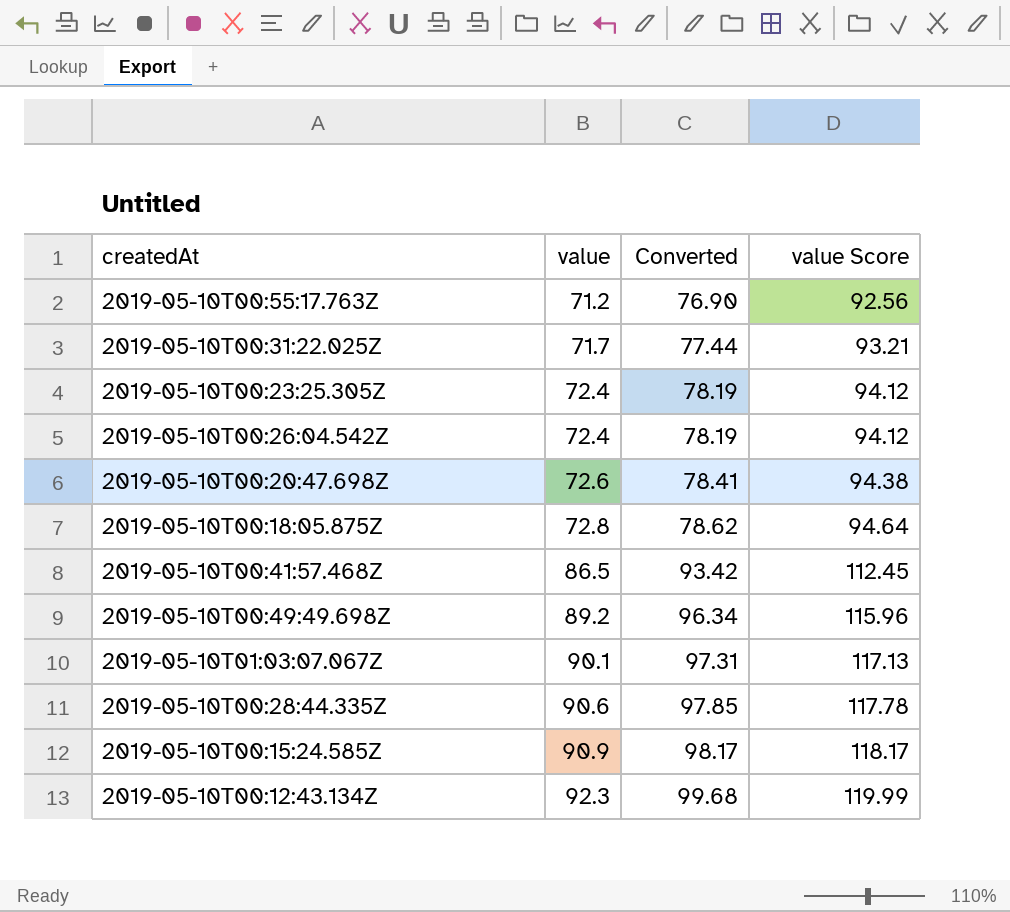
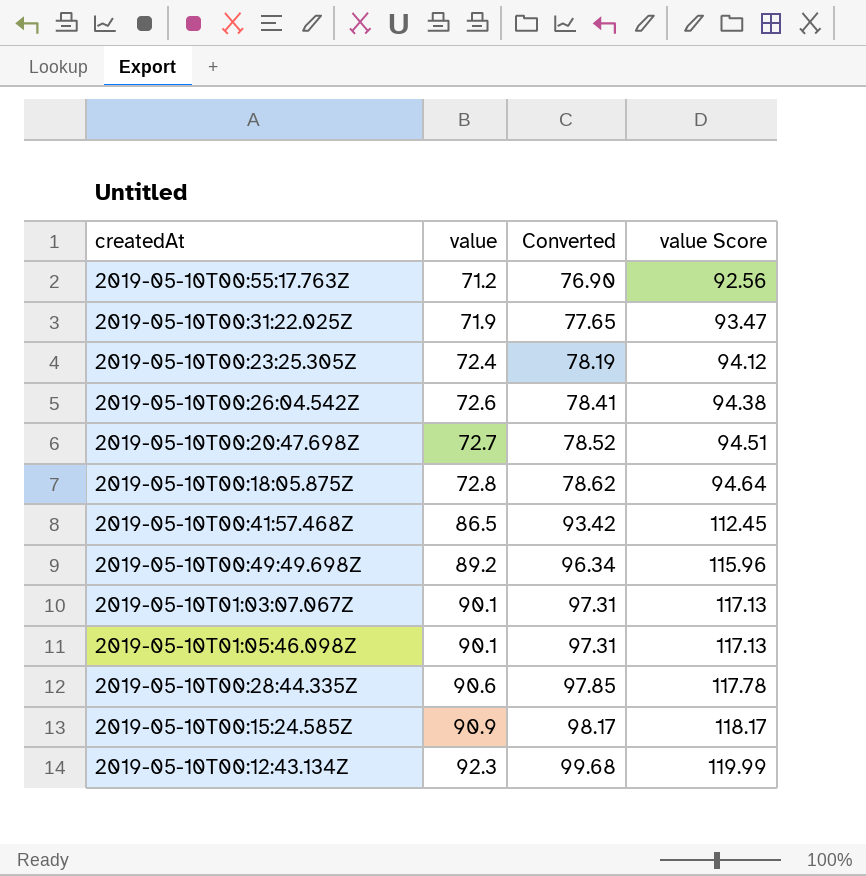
2019-05-10T00:31:22.025Z | value: 71.7 -> 71.9
2019-05-10T00:31:22.025Z | Converted: 77.44 -> 77.65
2019-05-10T00:31:22.025Z | value Score: 93.21 -> 93.47
2019-05-10T00:26:04.542Z | value: 72.4 -> 72.6
2019-05-10T00:26:04.542Z | Converted: 78.19 -> 78.41
2019-05-10T00:26:04.542Z | value Score: 94.12 -> 94.38
2019-05-10T00:20:47.698Z | value: 72.6 -> 72.7
2019-05-10T00:20:47.698Z | Converted: 78.41 -> 78.52
2019-05-10T00:20:47.698Z | value Score: 94.38 -> 94.51
row 2019-05-10T01:05:46.098Z: none -> 90.1 | 97.31 | 117.13

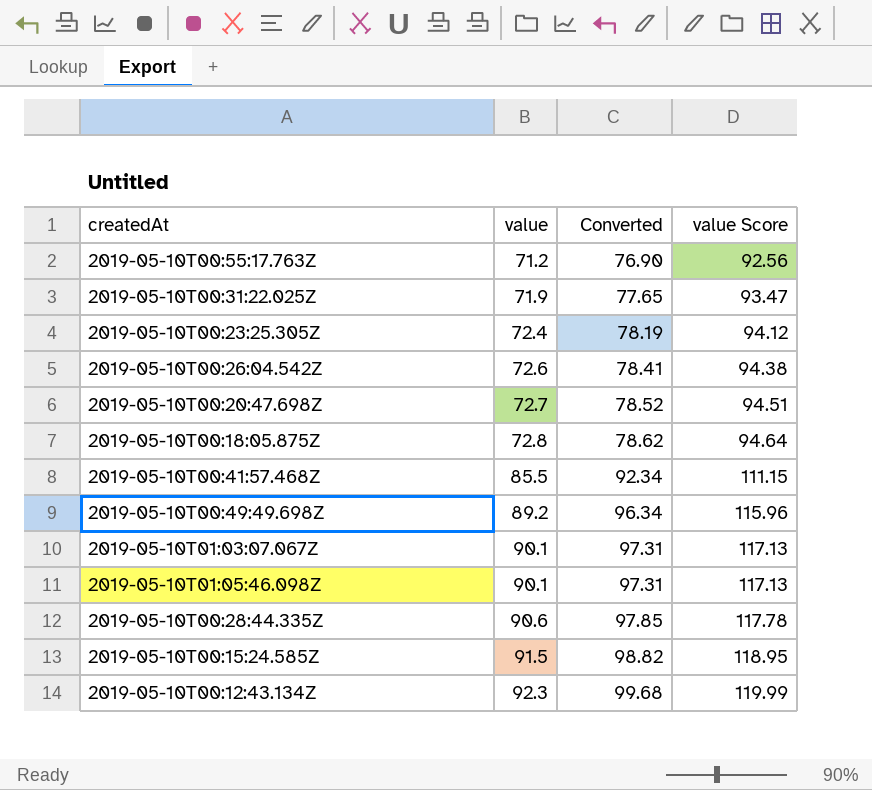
2019-05-10T00:41:57.468Z | value: 86.5 -> 85.5
2019-05-10T00:41:57.468Z | Converted: 93.42 -> 92.34
2019-05-10T00:41:57.468Z | value Score: 112.45 -> 111.15
2019-05-10T00:15:24.585Z | value: 90.9 -> 91.5
2019-05-10T00:15:24.585Z | Converted: 98.17 -> 98.82
2019-05-10T00:15:24.585Z | value Score: 118.17 -> 118.95

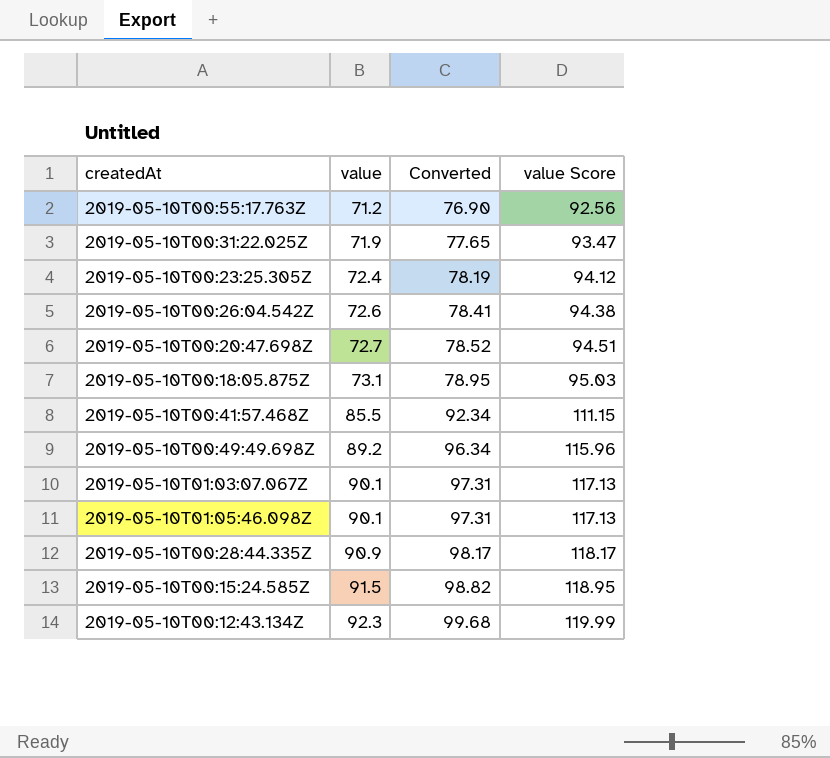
2019-05-10T00:18:05.875Z | value: 72.8 -> 73.1
2019-05-10T00:18:05.875Z | Converted: 78.62 -> 78.95
2019-05-10T00:18:05.875Z | value Score: 94.64 -> 95.03
2019-05-10T00:28:44.335Z | value: 90.6 -> 90.9
2019-05-10T00:28:44.335Z | Converted: 97.85 -> 98.17
2019-05-10T00:28:44.335Z | value Score: 117.78 -> 118.17

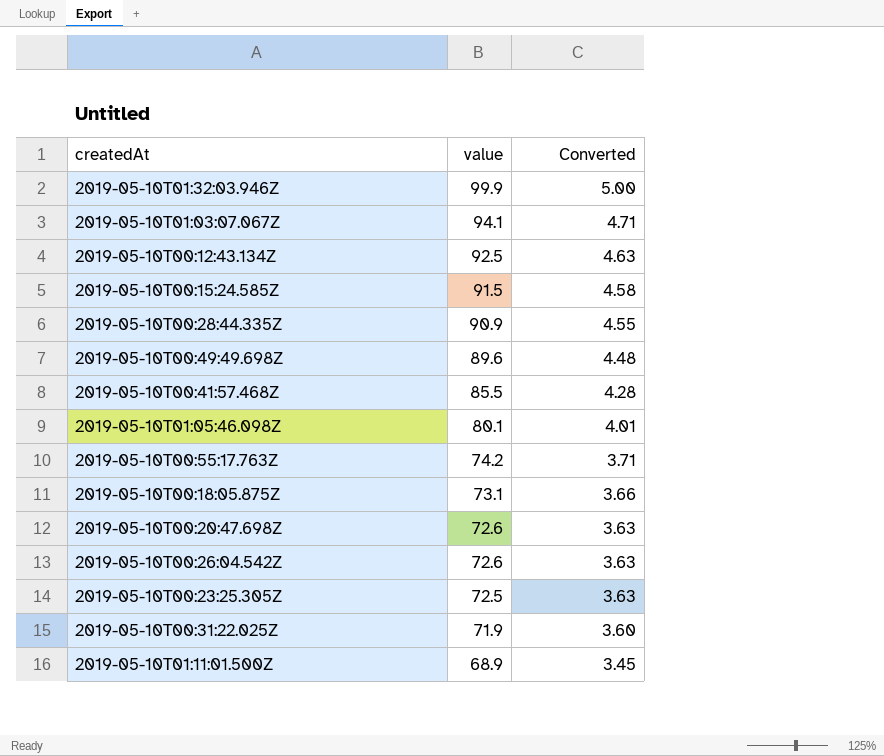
row order: value ascending -> value descending
column value Score | formula: [value] * 1.3 -> none
column Converted | formula: [value] * 1.08 -> [value] * 0.05
row 2019-05-10T01:32:03.946Z: none -> 99.9 | 5.00
2019-05-10T01:03:07.067Z | value: 90.1 -> 94.1
2019-05-10T00:12:43.134Z | value: 92.3 -> 92.5
2019-05-10T00:49:49.698Z | value: 89.2 -> 89.6
2019-05-10T01:05:46.098Z | value: 90.1 -> 80.1
2019-05-10T00:55:17.763Z | value: 71.2 -> 74.2
2019-05-10T00:20:47.698Z | value: 72.7 -> 72.6
2019-05-10T00:23:25.305Z | value: 72.4 -> 72.5
row 2019-05-10T01:11:01.500Z: none -> 68.9 | 3.45

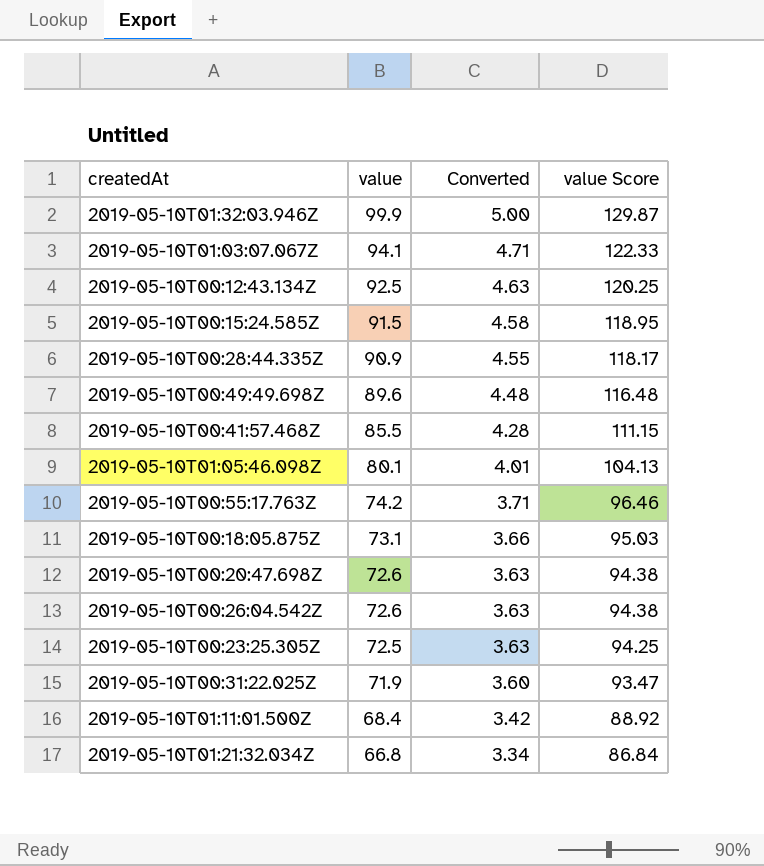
column value Score | formula: none -> [value] * 1.3
2019-05-10T01:11:01.500Z | value: 68.9 -> 68.4
2019-05-10T01:11:01.500Z | Converted: 3.45 -> 3.42
row 2019-05-10T01:21:32.034Z: none -> 66.8 | 3.34 | 86.84

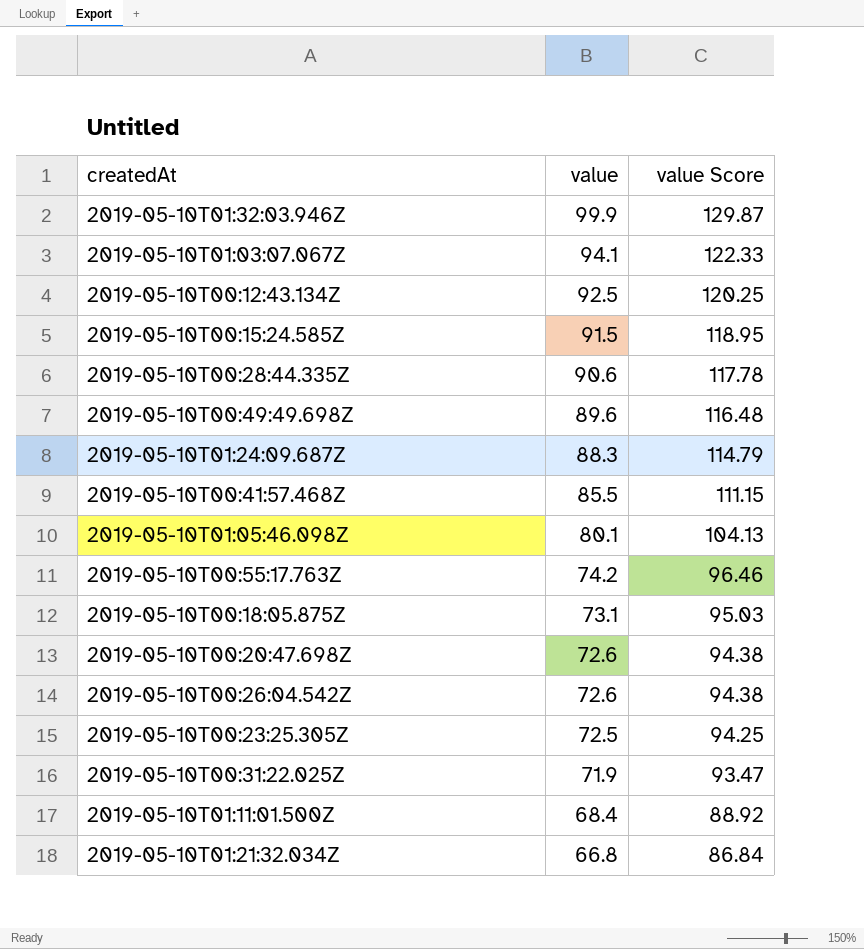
column Converted | formula: [value] * 0.05 -> none
2019-05-10T00:28:44.335Z | value: 90.9 -> 90.6
2019-05-10T00:28:44.335Z | value Score: 118.17 -> 117.78
row 2019-05-10T01:24:09.687Z: none -> 88.3 | 114.79

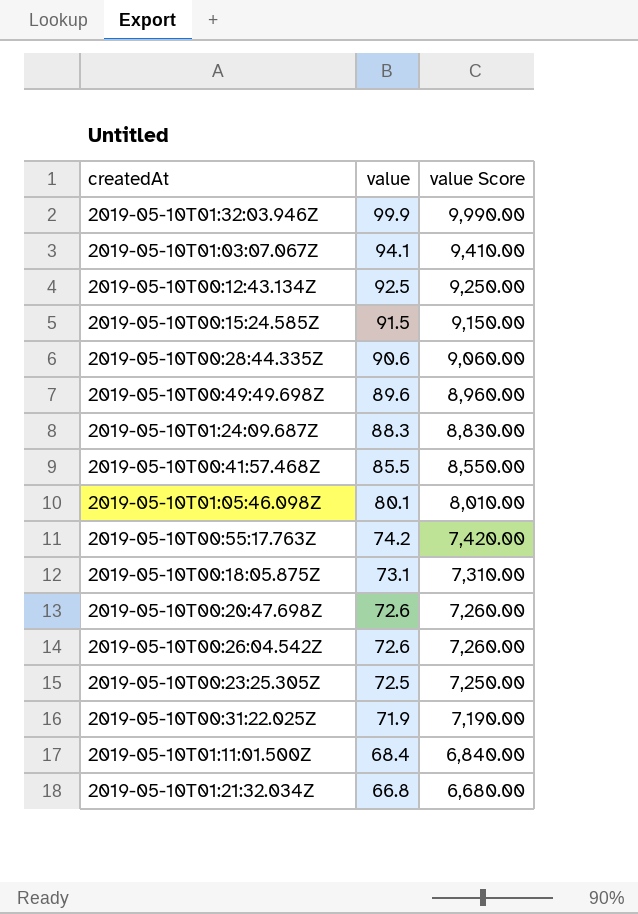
column value Score | formula: [value] * 1.3 -> [value] * 100

